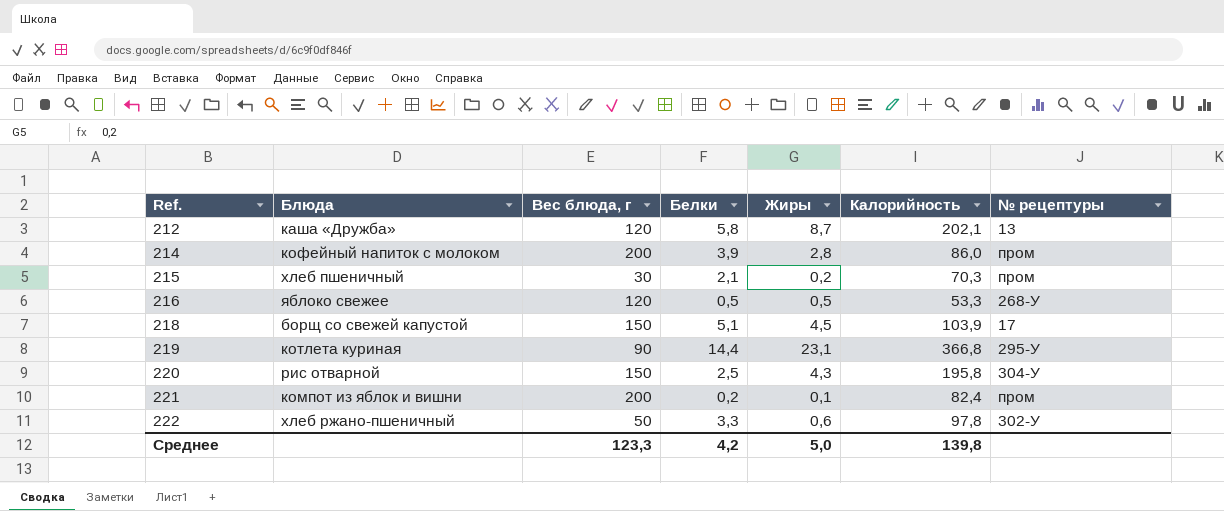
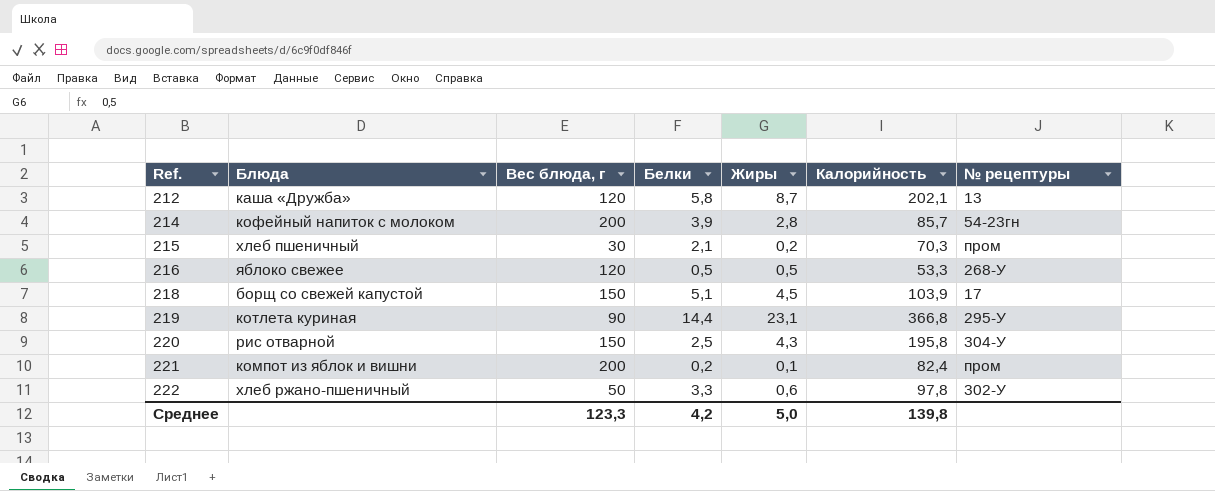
214 | Калорийность: 86,0 -> 85,7
214 | № рецептуры: пром -> 54-23гн

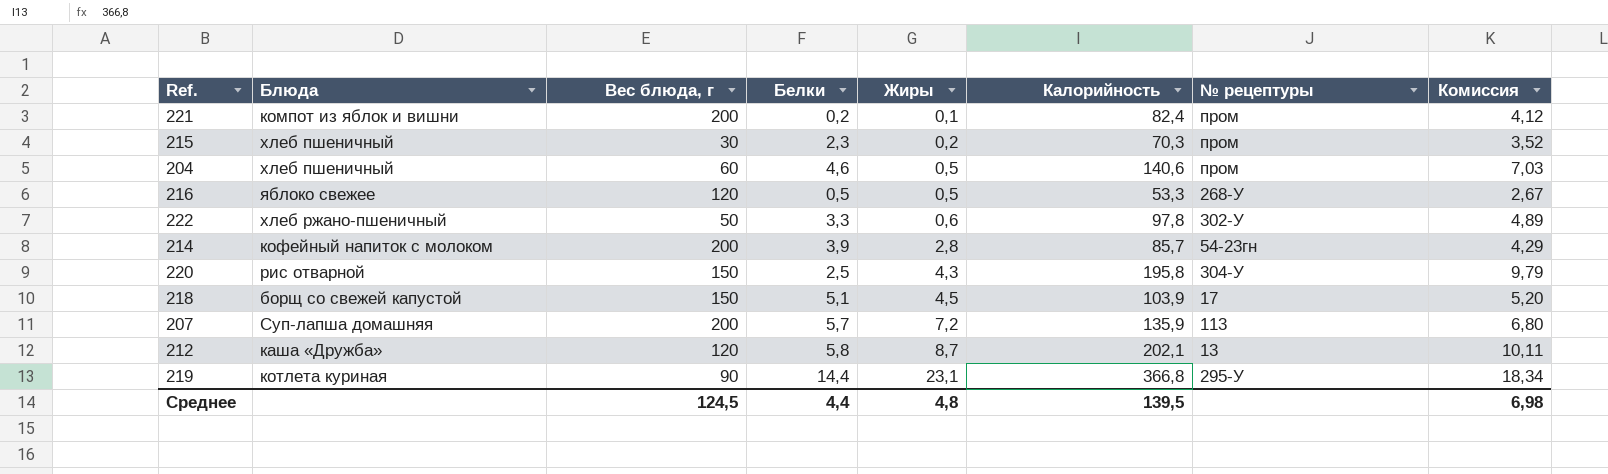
row order: Ref. ascending -> Жиры ascending
column Комиссия | formula: none -> [Калорийность] * 0,05
215 | Белки: 2,1 -> 2,3
row 204: none -> хлеб пшеничный | 60 | 4,6 | 0,5 | 140,6 | пром | 7,03
row 207: none -> Суп-лапша домашняя | 200 | 5,7 | 7,2 | 135,9 | 113 | 6,80
Среднее | Вес блюда, г: 123,3 -> 124,5
Среднее | Белки: 4,2 -> 4,4
Среднее | Жиры: 5,0 -> 4,8
Среднее | Калорийность: 139,8 -> 139,5

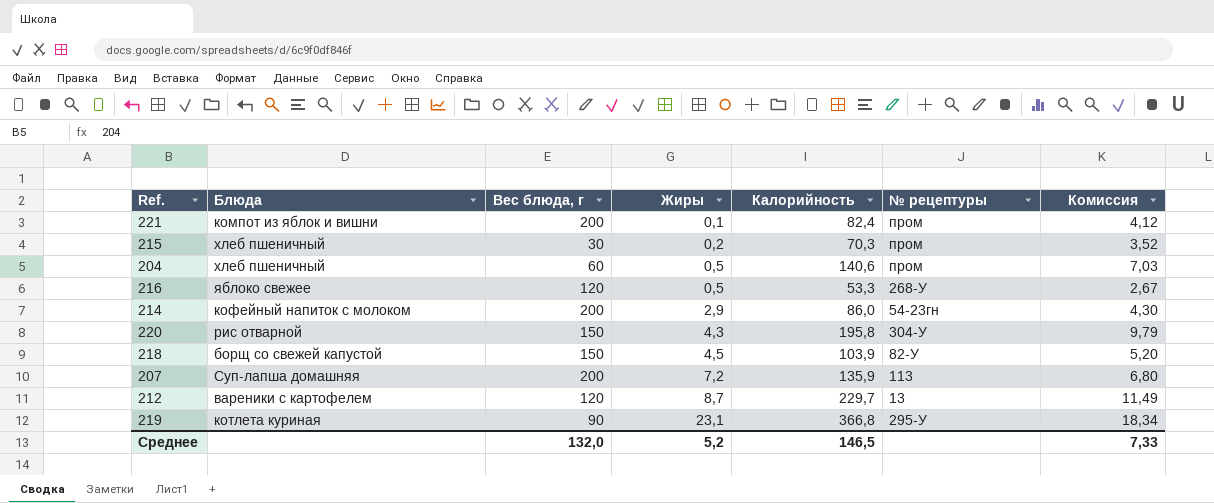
column Белки | position: 4 -> none
row 222: хлеб ржано-пшеничный | 50 | 3,3 | 0,6 | 97,8 | 302-У | 4,89 -> none
214 | Жиры: 2,8 -> 2,9
214 | Калорийность: 85,7 -> 86,0
214 | Комиссия: 4,29 -> 4,30
218 | № рецептуры: 17 -> 82-У
212 | Блюда: каша «Дружба» -> вареники с картофелем
212 | Калорийность: 202,1 -> 229,7
212 | Комиссия: 10,11 -> 11,49
Среднее | Вес блюда, г: 124,5 -> 132,0
Среднее | Жиры: 4,8 -> 5,2
Среднее | Калорийность: 139,5 -> 146,5
Среднее | Комиссия: 6,98 -> 7,33

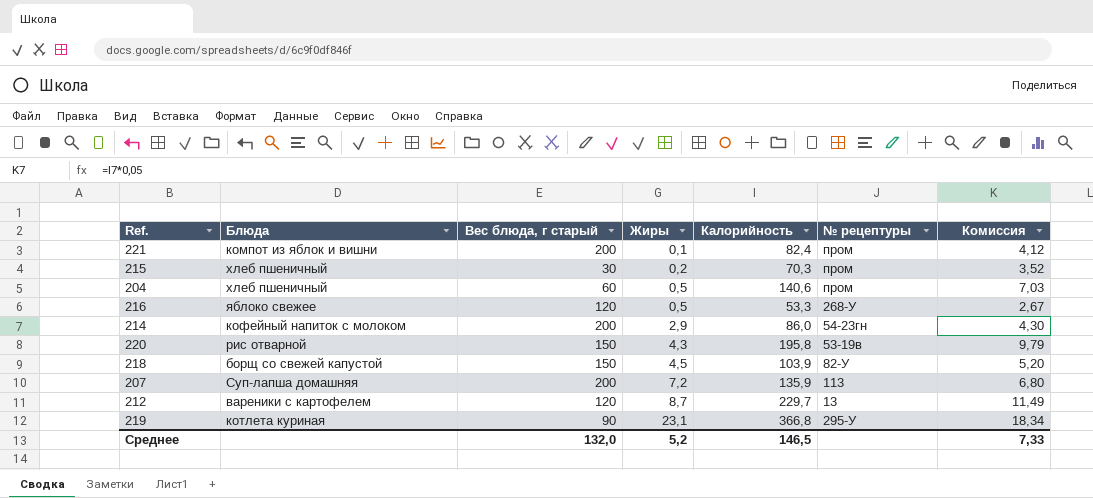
column name: Вес блюда, г -> Вес блюда, г старый
220 | № рецептуры: 304-У -> 53-19в

